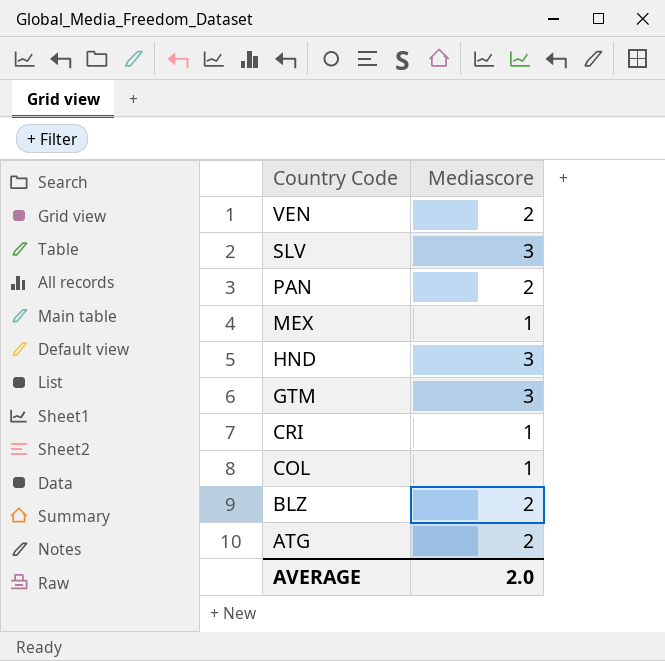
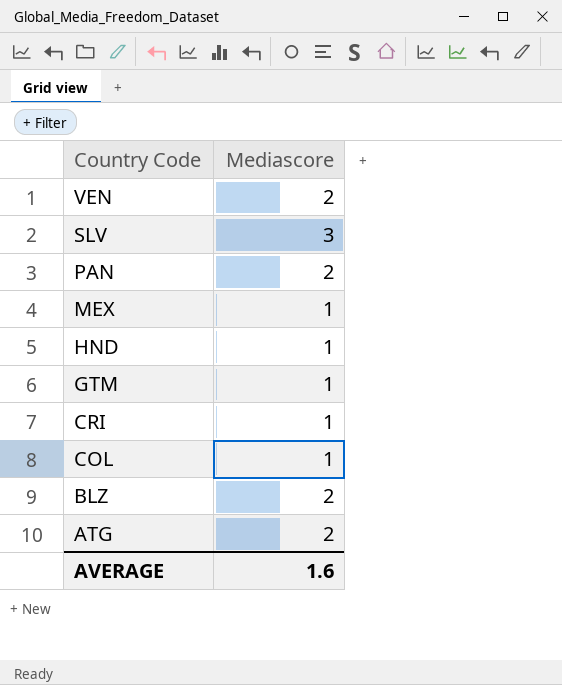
HND | Mediascore: 3 -> 1
GTM | Mediascore: 3 -> 1
AVERAGE | Mediascore: 2.0 -> 1.6

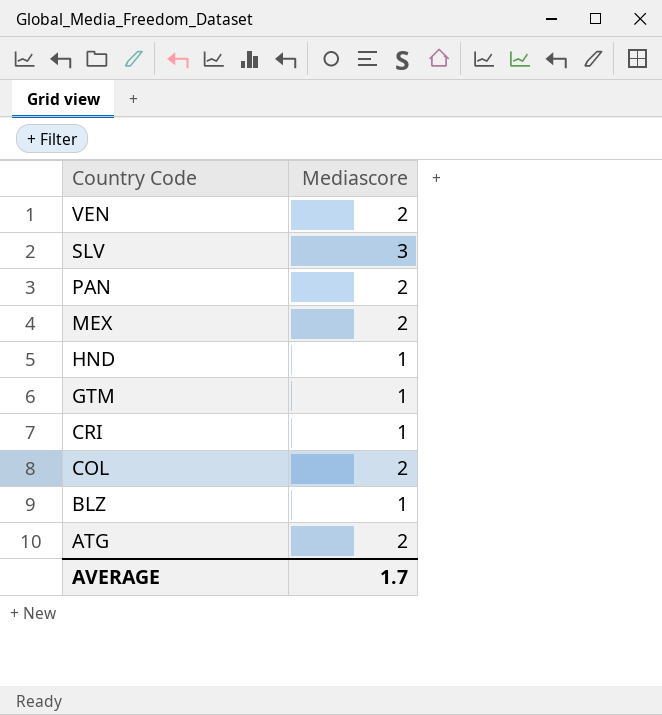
MEX | Mediascore: 1 -> 2
COL | Mediascore: 1 -> 2
BLZ | Mediascore: 2 -> 1
AVERAGE | Mediascore: 1.6 -> 1.7

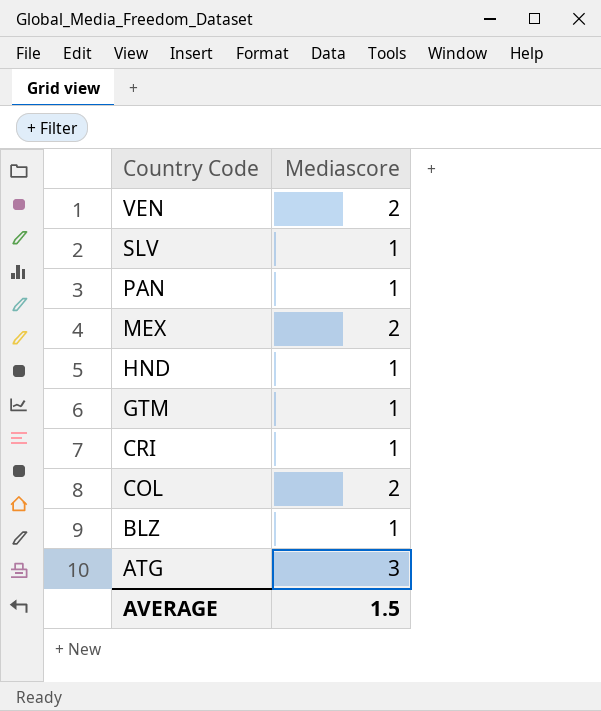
SLV | Mediascore: 3 -> 1
PAN | Mediascore: 2 -> 1
ATG | Mediascore: 2 -> 3
AVERAGE | Mediascore: 1.7 -> 1.5

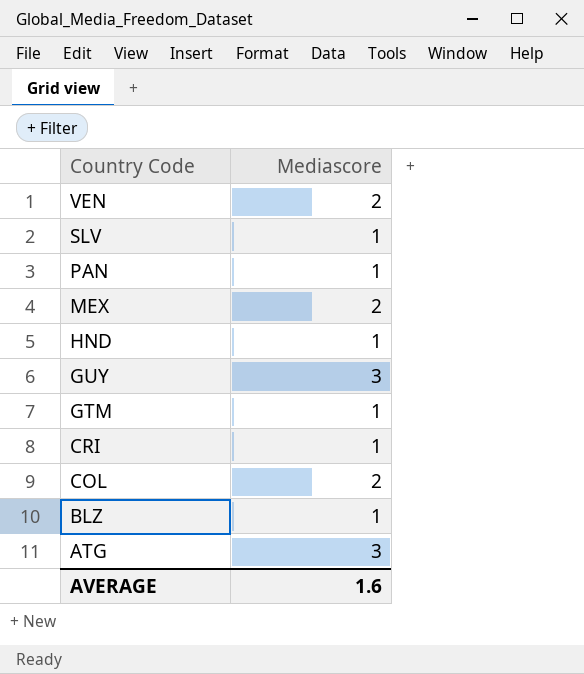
row GUY: none -> 3
AVERAGE | Mediascore: 1.5 -> 1.6

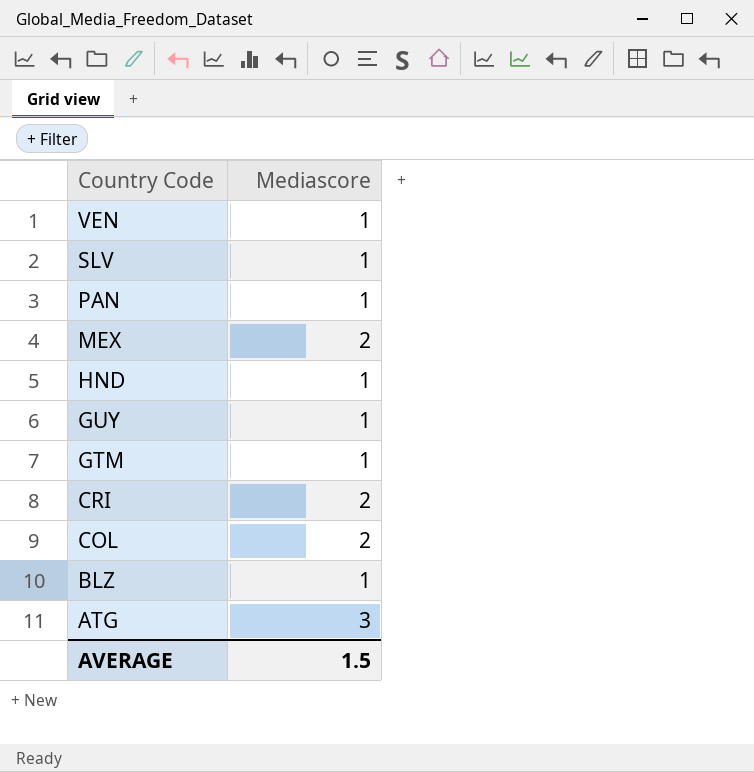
VEN | Mediascore: 2 -> 1
GUY | Mediascore: 3 -> 1
CRI | Mediascore: 1 -> 2
AVERAGE | Mediascore: 1.6 -> 1.5

